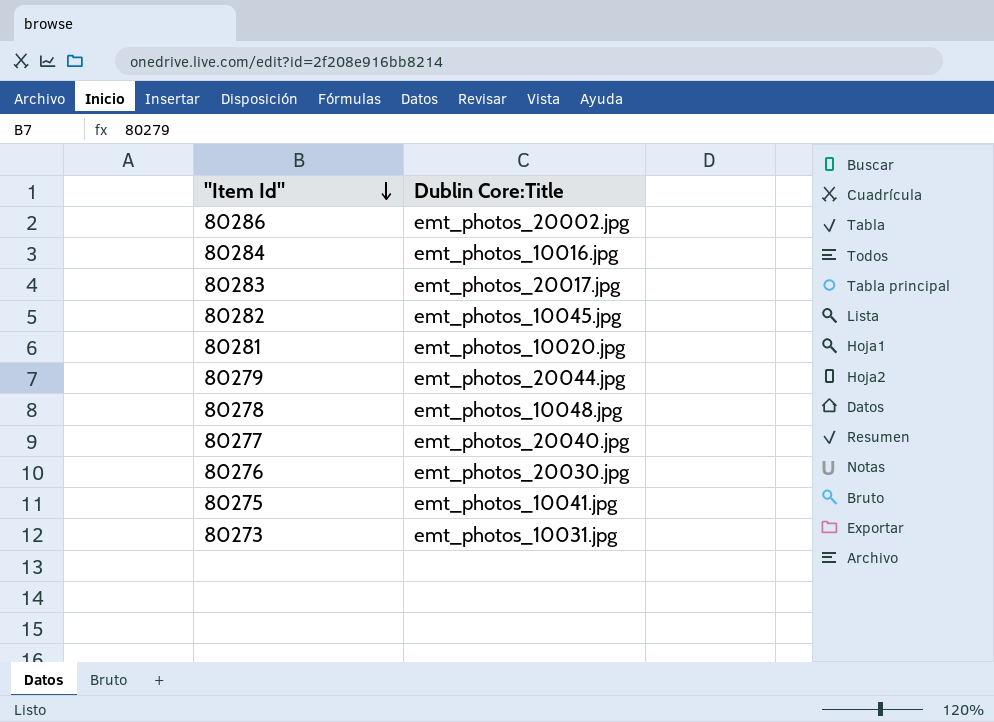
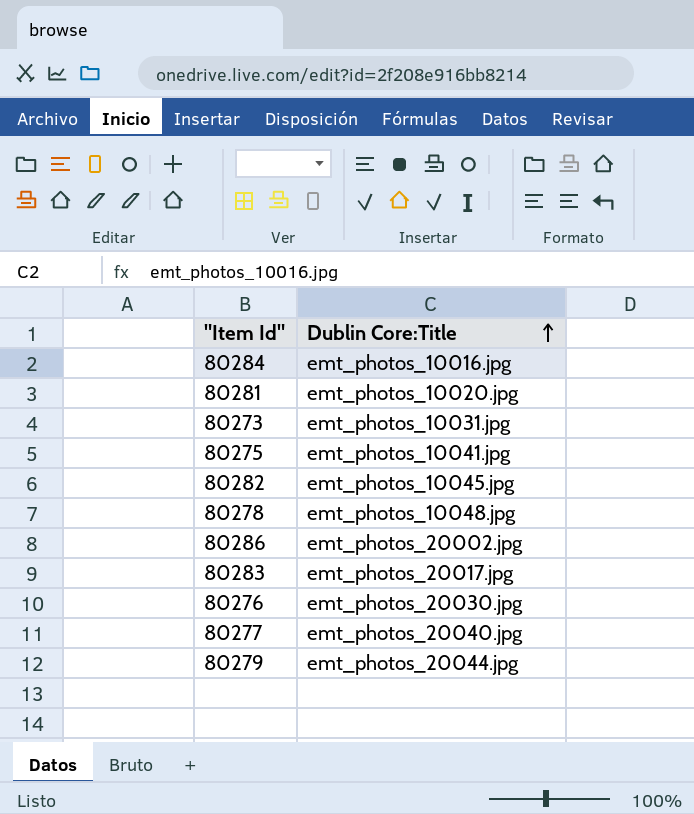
row order: "Item Id" descending -> Dublin Core:Title ascending

